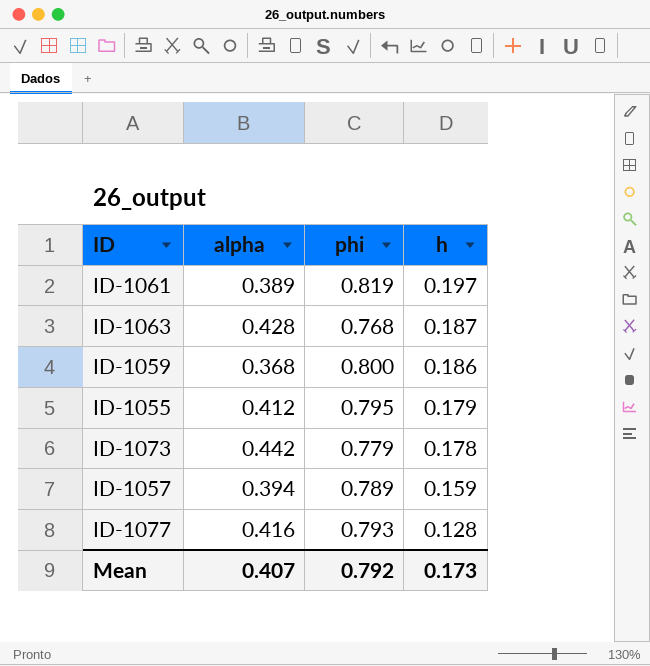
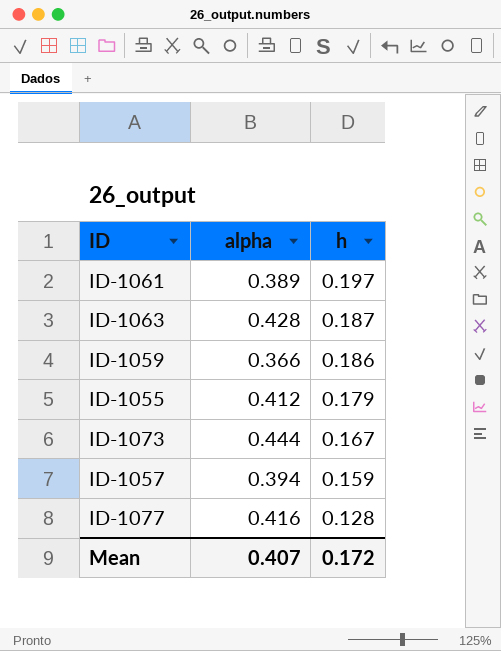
column phi | position: 3 -> none
ID-1059 | alpha: 0.368 -> 0.366
ID-1073 | alpha: 0.442 -> 0.444
ID-1073 | h: 0.178 -> 0.167
Mean | h: 0.173 -> 0.172

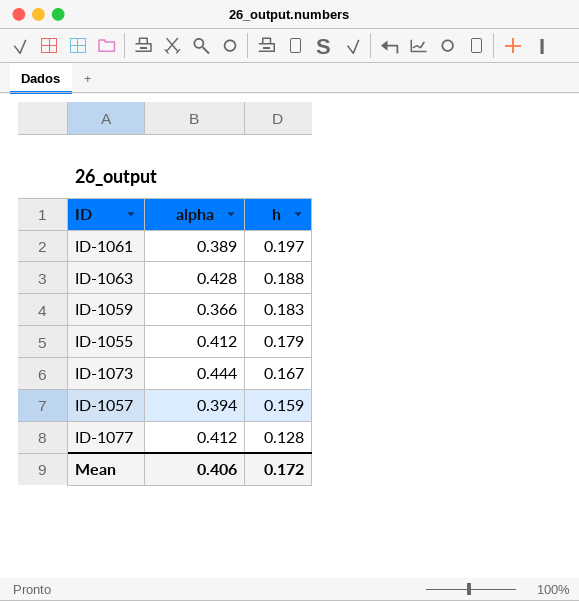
ID-1063 | h: 0.187 -> 0.188
ID-1059 | h: 0.186 -> 0.183
ID-1077 | alpha: 0.416 -> 0.412
Mean | alpha: 0.407 -> 0.406

